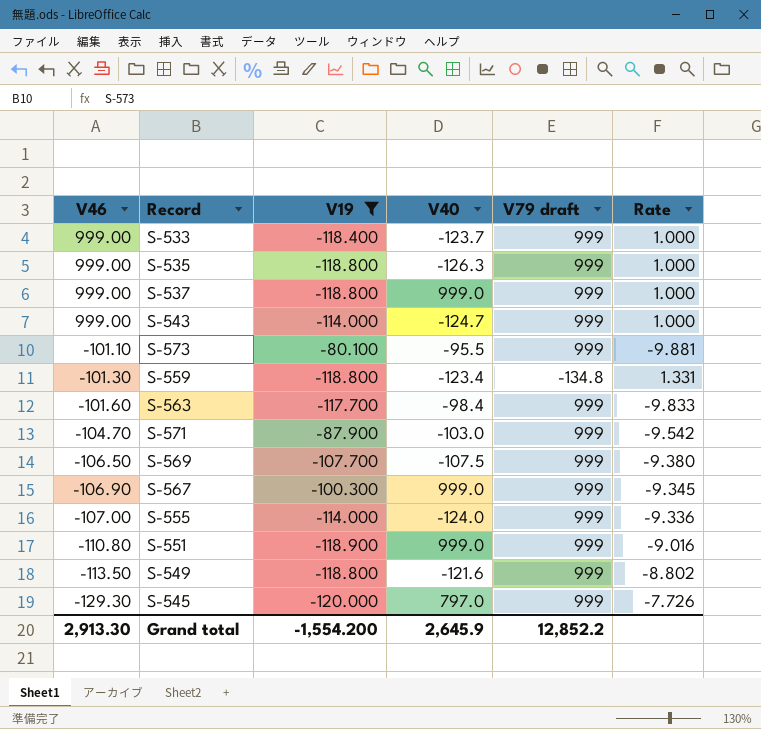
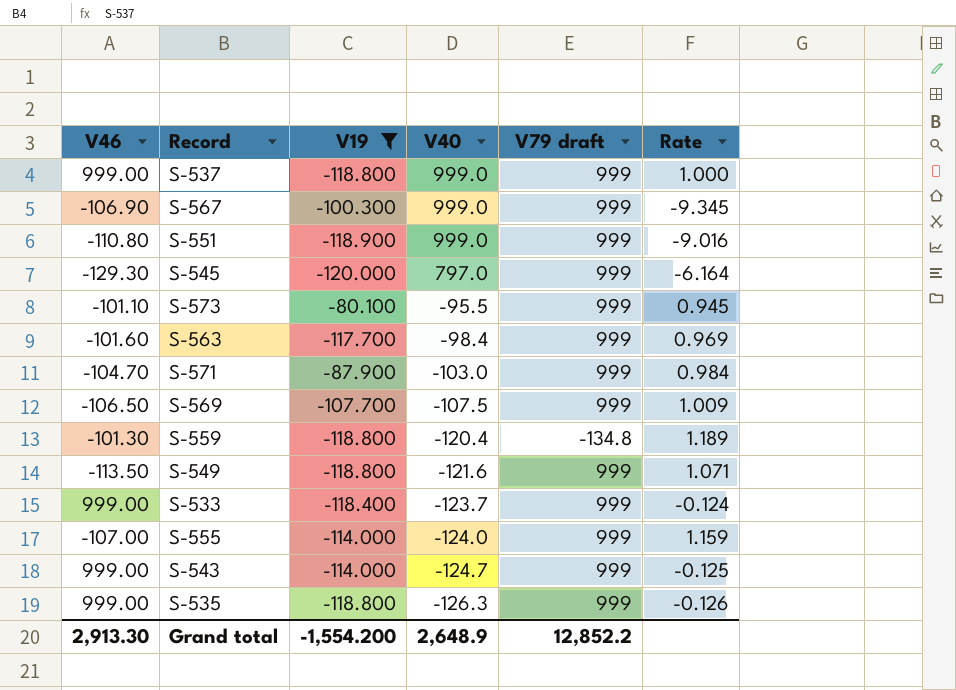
row order: V46 descending -> V40 descending
column Rate | formula: [V79 draft] / [V46] -> [V40] / [V46]
S-559 | V40: -123.4 -> -120.4
Grand total | V40: 2,645.9 -> 2,648.9

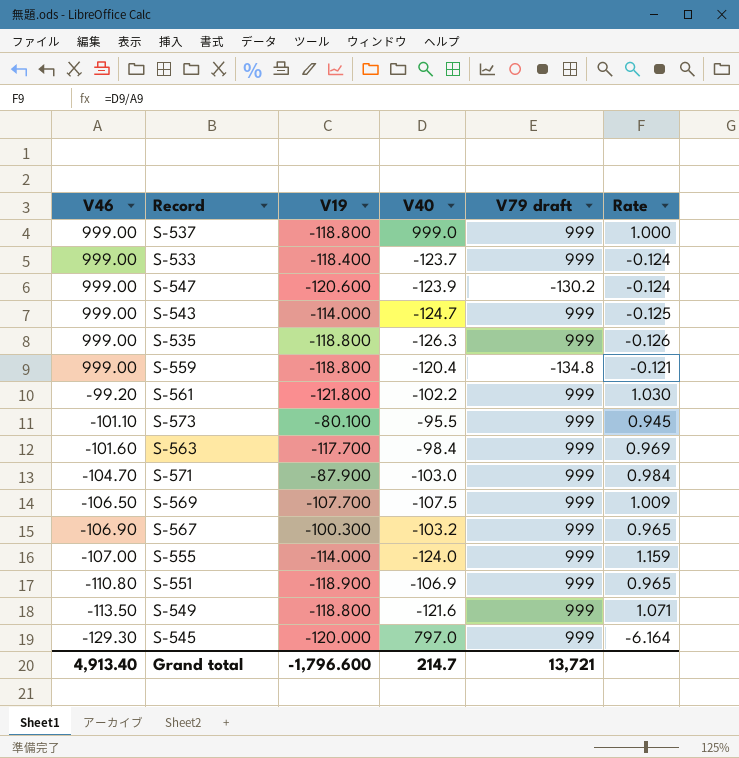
filter: V19 >= -120.000 -> none
row order: V40 descending -> V46 descending
S-559 | V46: -101.30 -> 999.00
S-559 | Rate: 1.189 -> -0.121
S-567 | V40: 999.0 -> -103.2
S-567 | Rate: -9.345 -> 0.965
S-551 | V40: 999.0 -> -106.9
S-551 | Rate: -9.016 -> 0.965
Grand total | V46: 2,913.30 -> 4,913.40
Grand total | V19: -1,554.200 -> -1,796.600
Grand total | V40: 2,648.9 -> 214.7
Grand total | V79 draft: 12,852.2 -> 13,721

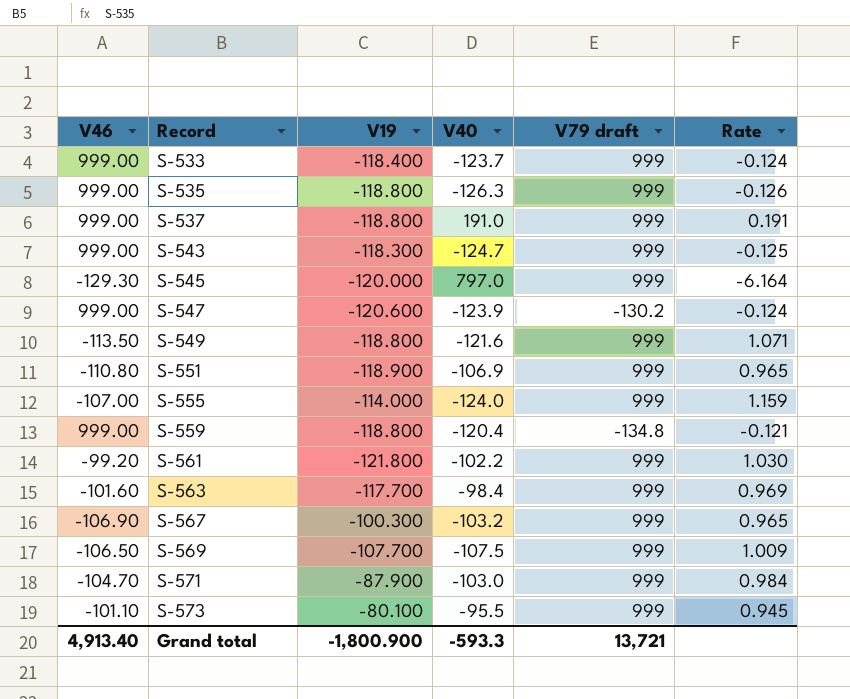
row order: V46 descending -> Record ascending
S-537 | V40: 999.0 -> 191.0
S-537 | Rate: 1.000 -> 0.191
S-543 | V19: -114.000 -> -118.300
Grand total | V19: -1,796.600 -> -1,800.900
Grand total | V40: 214.7 -> -593.3

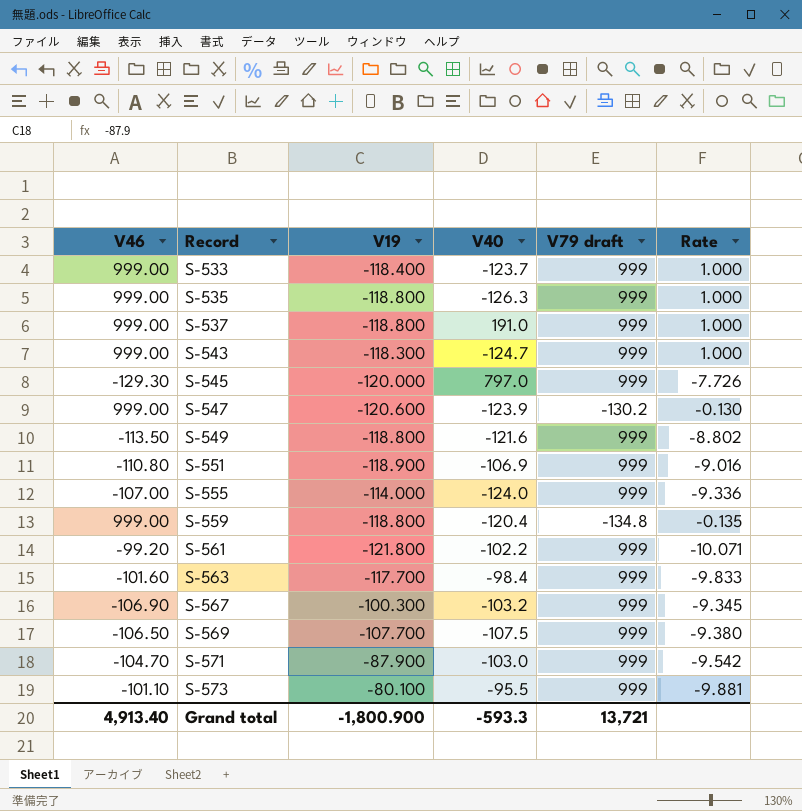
column Rate | formula: [V40] / [V46] -> [V79 draft] / [V46]

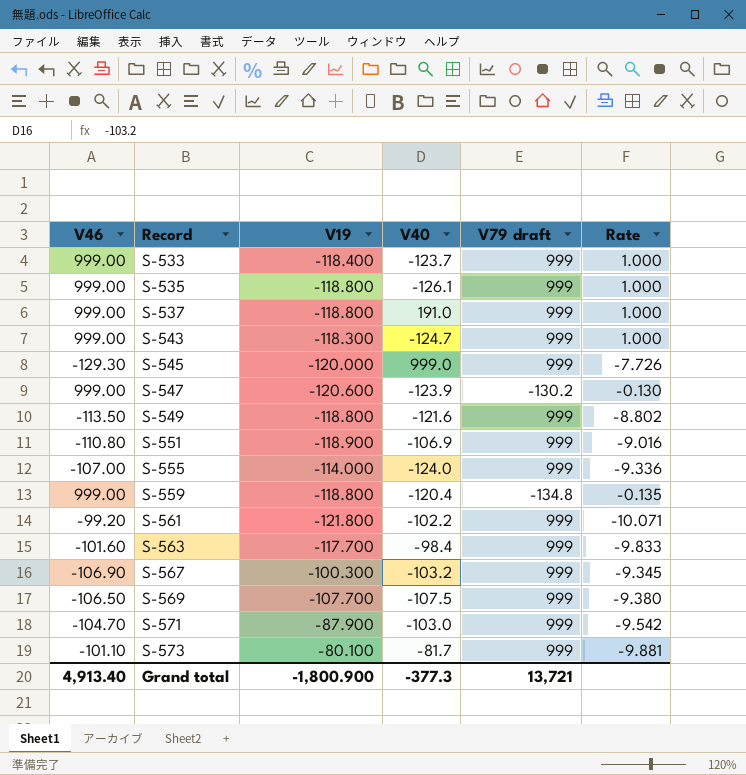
S-535 | V40: -126.3 -> -126.1
S-545 | V40: 797.0 -> 999.0
S-573 | V40: -95.5 -> -81.7
Grand total | V40: -593.3 -> -377.3

